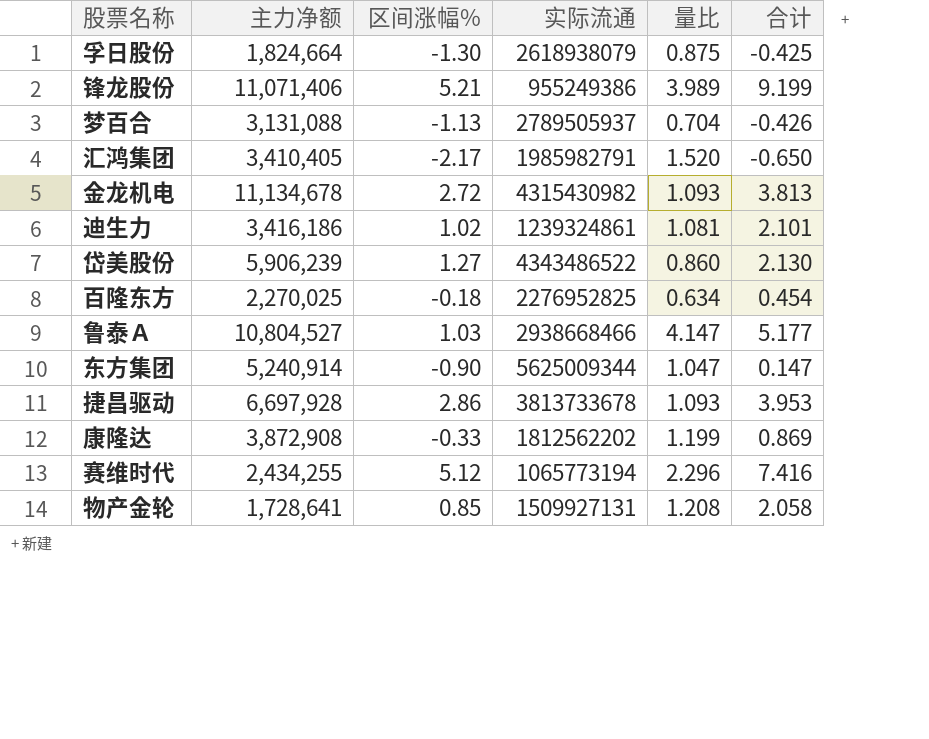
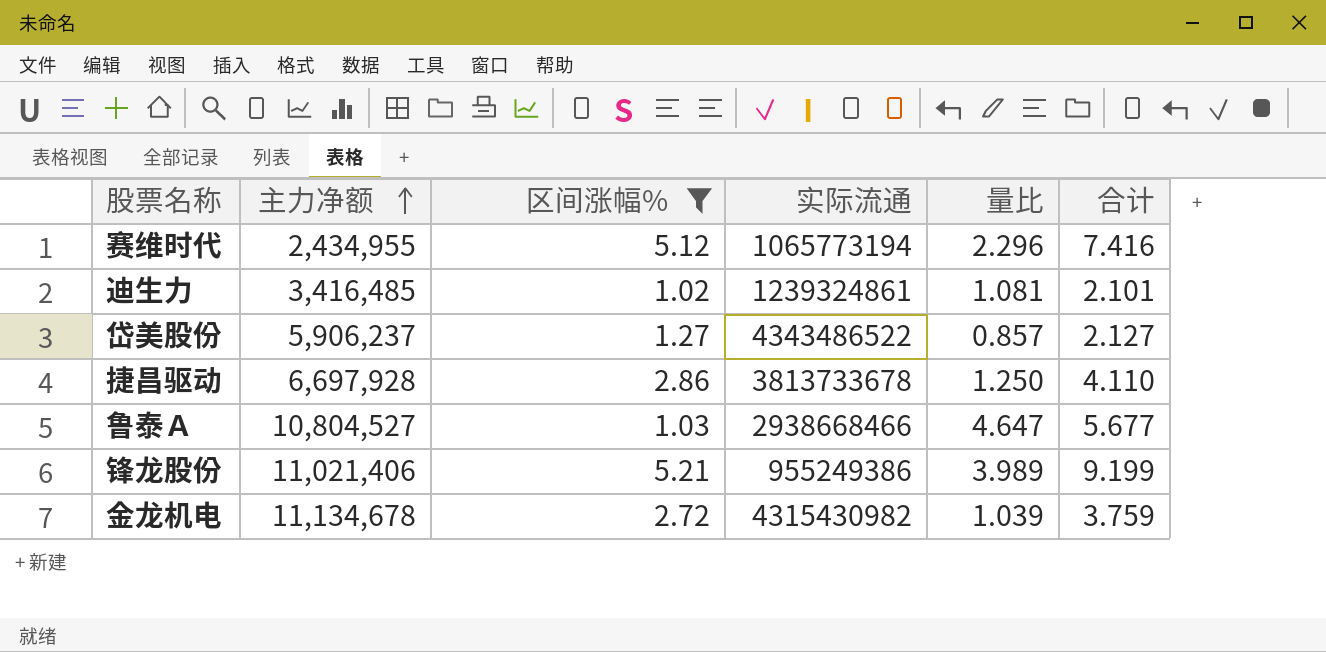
filter: none -> 区间涨幅% >= 1.02
row order: none -> 主力净额 ascending
赛维时代 | 主力净额: 2,434,255 -> 2,434,955
迪生力 | 主力净额: 3,416,186 -> 3,416,485
岱美股份 | 主力净额: 5,906,239 -> 5,906,237
岱美股份 | 量比: 0.860 -> 0.857
岱美股份 | 合计: 2.130 -> 2.127
捷昌驱动 | 量比: 1.093 -> 1.250
捷昌驱动 | 合计: 3.953 -> 4.110
鲁泰Ａ | 量比: 4.147 -> 4.647
鲁泰Ａ | 合计: 5.177 -> 5.677
锋龙股份 | 主力净额: 11,071,406 -> 11,021,406
金龙机电 | 量比: 1.093 -> 1.039
金龙机电 | 合计: 3.813 -> 3.759

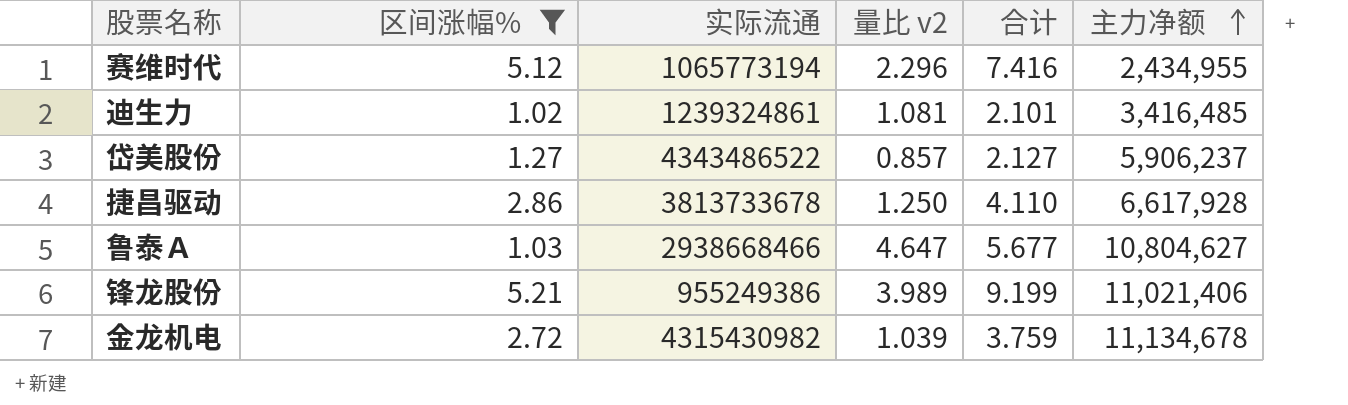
column name: 量比 -> 量比 v2
column 主力净额 | position: 2 -> 6
捷昌驱动 | 主力净额: 6,697,928 -> 6,617,928
鲁泰Ａ | 主力净额: 10,804,527 -> 10,804,627

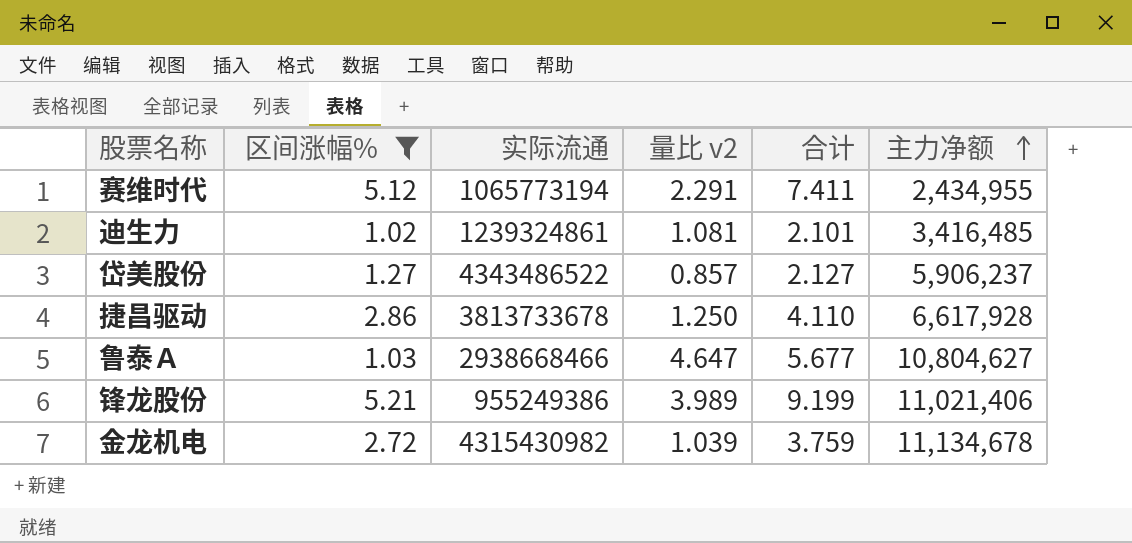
赛维时代 | 量比 v2: 2.296 -> 2.291
赛维时代 | 合计: 7.416 -> 7.411

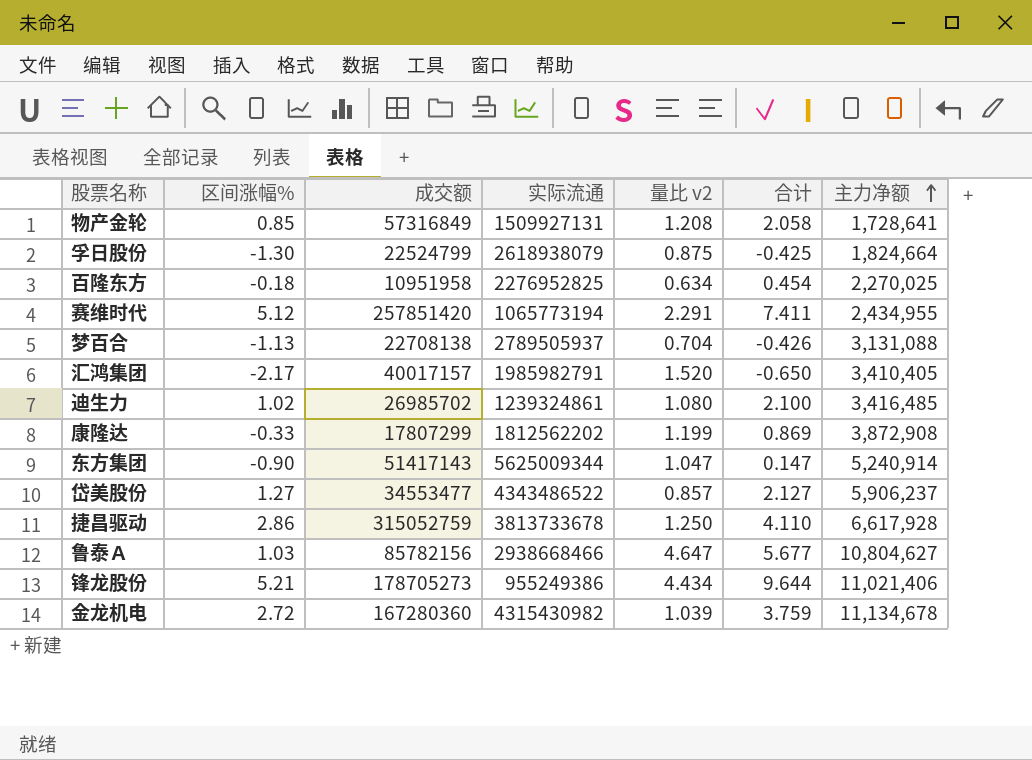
filter: 区间涨幅% >= 1.02 -> none
column 成交额 | position: none -> 3
迪生力 | 量比 v2: 1.081 -> 1.080
迪生力 | 合计: 2.101 -> 2.100
锋龙股份 | 量比 v2: 3.989 -> 4.434
锋龙股份 | 合计: 9.199 -> 9.644

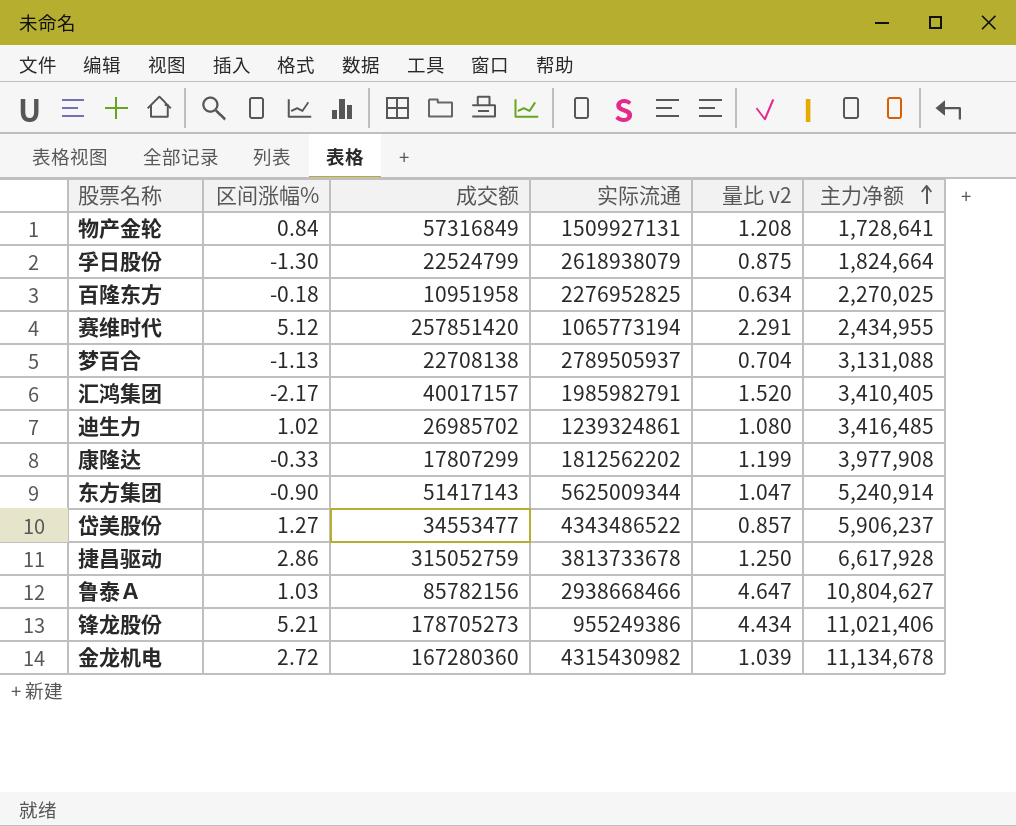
column 合计 | formula: [区间涨幅%] + [量比 v2] -> none
物产金轮 | 区间涨幅%: 0.85 -> 0.84
康隆达 | 主力净额: 3,872,908 -> 3,977,908

